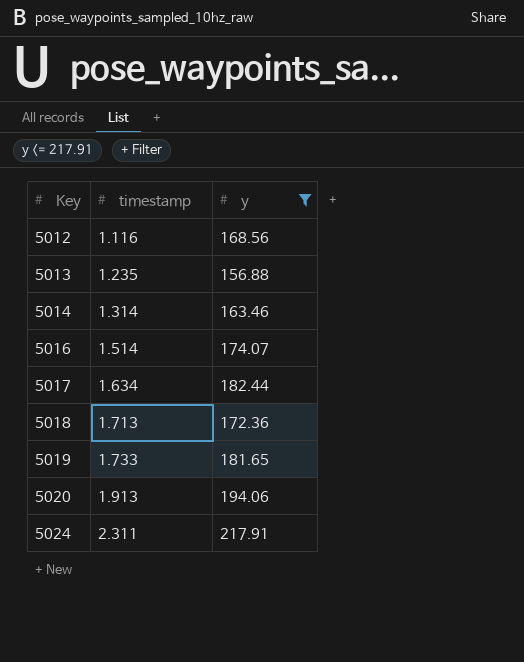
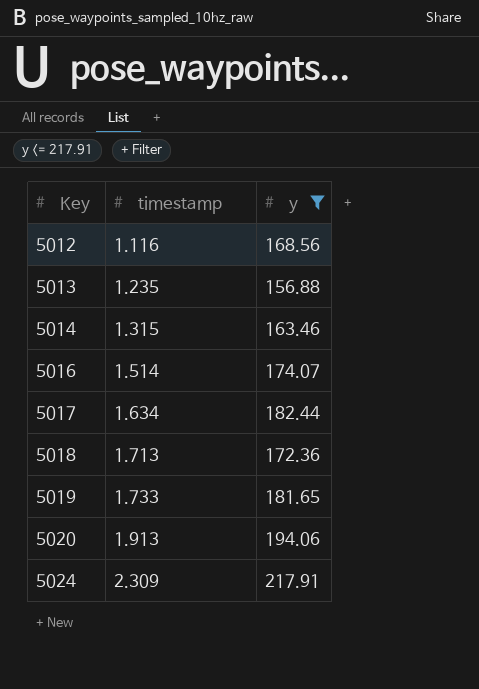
5014 | timestamp: 1.314 -> 1.315
5024 | timestamp: 2.311 -> 2.309

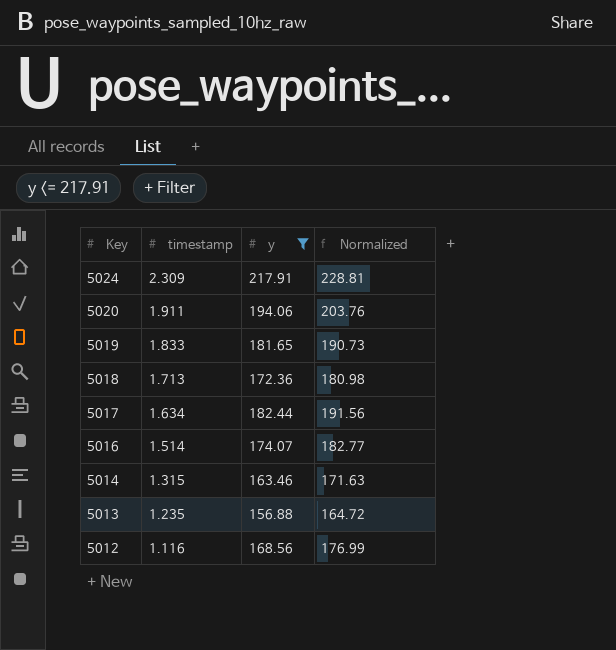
row order: Key ascending -> Key descending
column Normalized | formula: none -> [y] * 1.05
5020 | timestamp: 1.913 -> 1.911
5019 | timestamp: 1.733 -> 1.833

